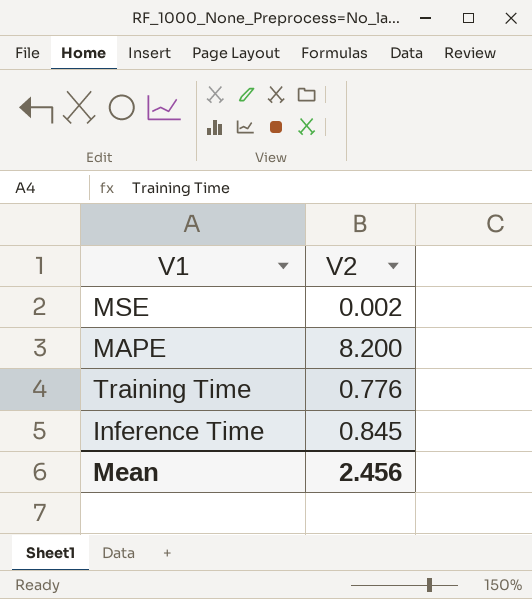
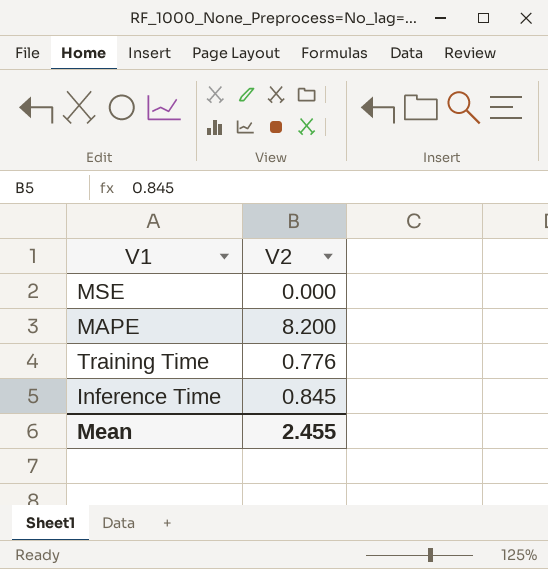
MSE | V2: 0.002 -> 0.000
Mean | V2: 2.456 -> 2.455

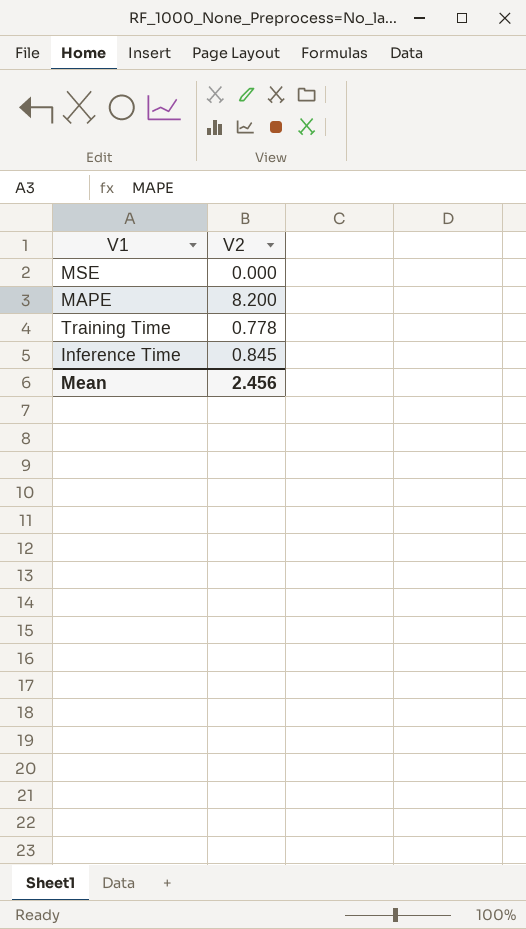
Training Time | V2: 0.776 -> 0.778
Mean | V2: 2.455 -> 2.456

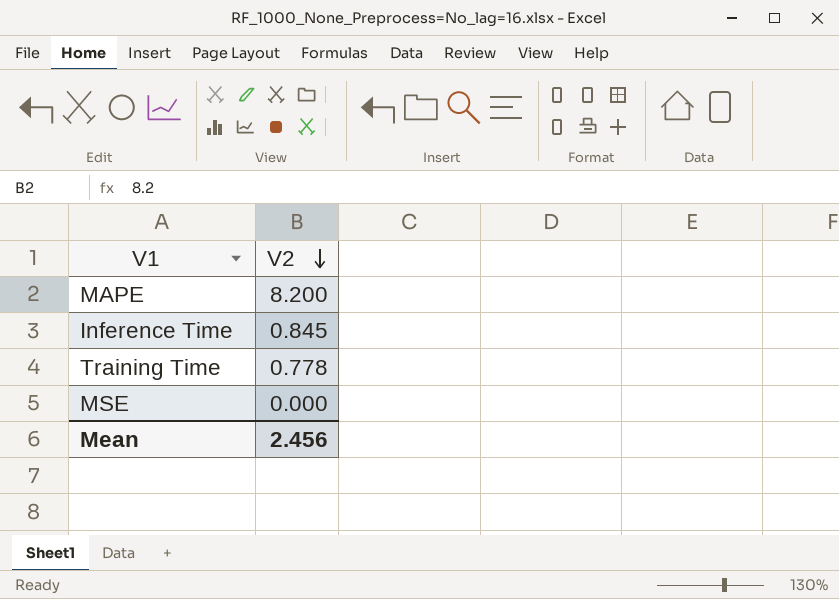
row order: none -> V2 descending

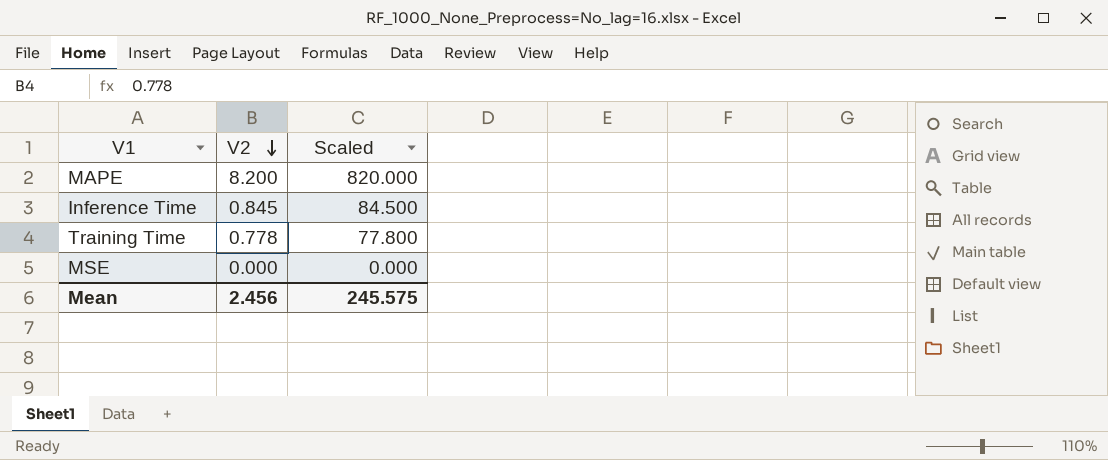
column Scaled | formula: none -> [V2] * 100

